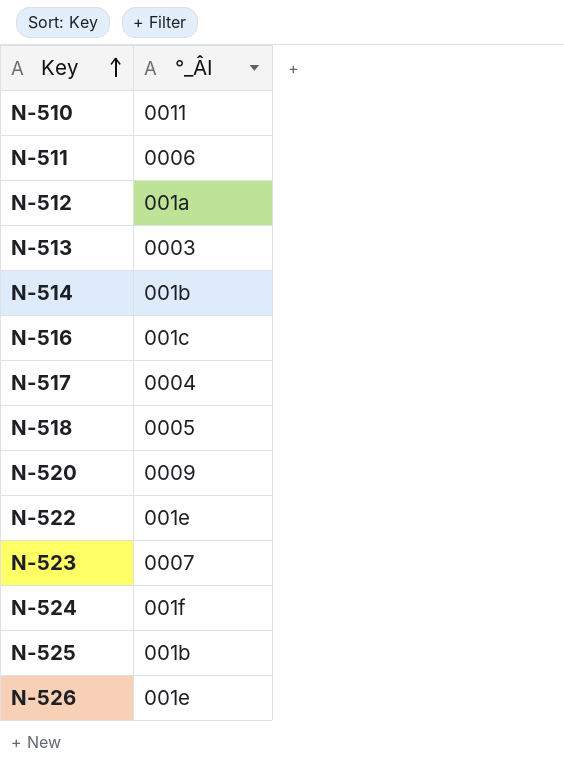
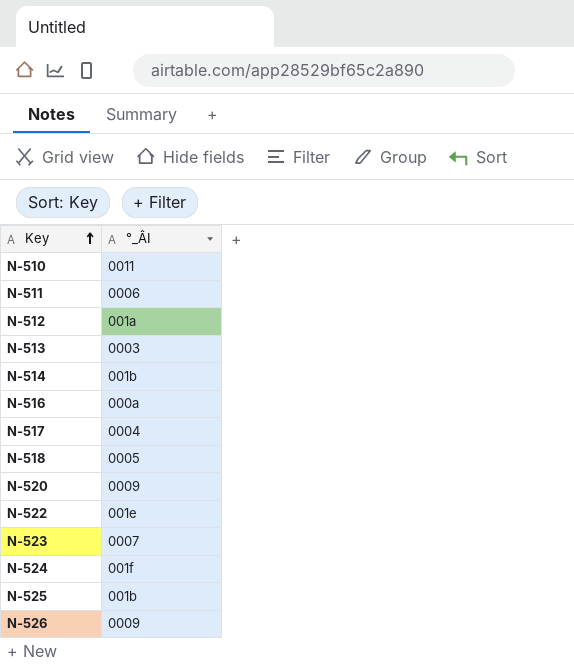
N-516 | °_ÂI: 001c -> 000a
N-526 | °_ÂI: 001e -> 0009

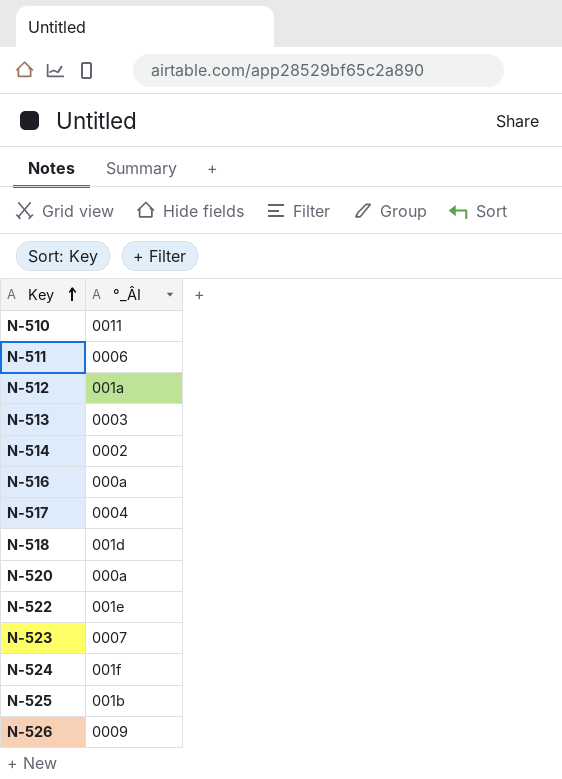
N-514 | °_ÂI: 001b -> 0002
N-518 | °_ÂI: 0005 -> 001d
N-520 | °_ÂI: 0009 -> 000a

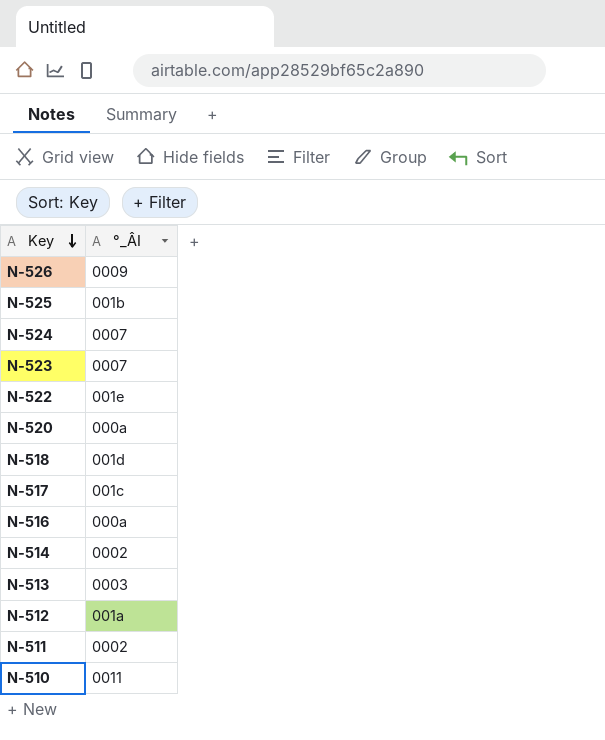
row order: Key ascending -> Key descending
N-524 | °_ÂI: 001f -> 0007
N-517 | °_ÂI: 0004 -> 001c
N-511 | °_ÂI: 0006 -> 0002

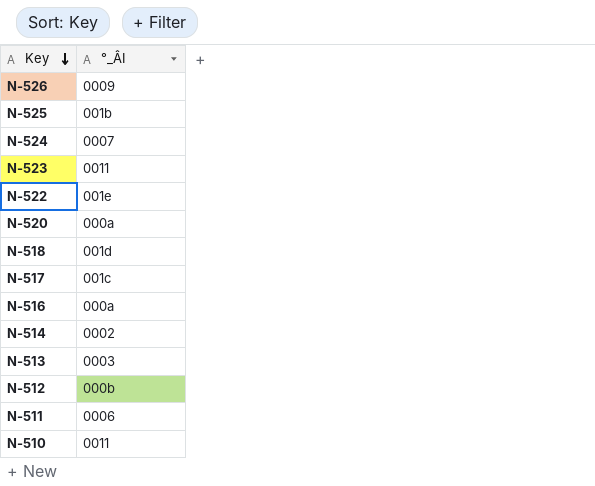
N-523 | °_ÂI: 0007 -> 0011
N-512 | °_ÂI: 001a -> 000b
N-511 | °_ÂI: 0002 -> 0006

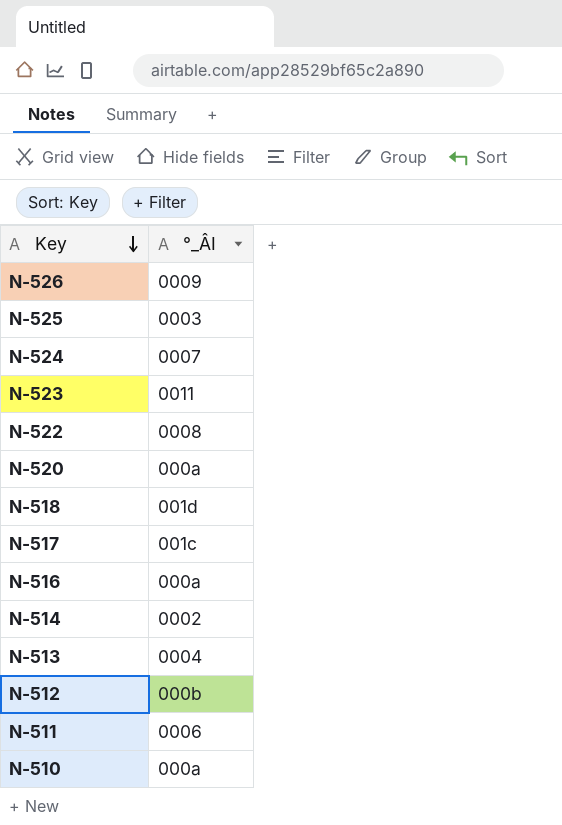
N-525 | °_ÂI: 001b -> 0003
N-522 | °_ÂI: 001e -> 0008
N-513 | °_ÂI: 0003 -> 0004
N-510 | °_ÂI: 0011 -> 000a

